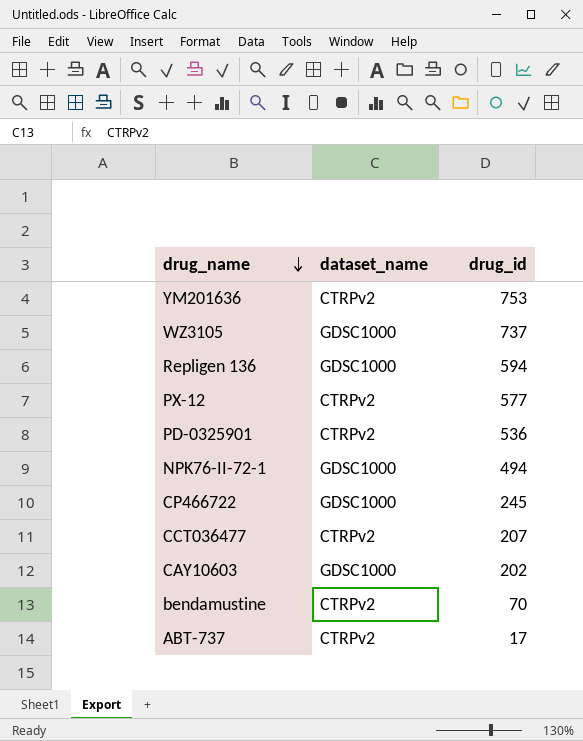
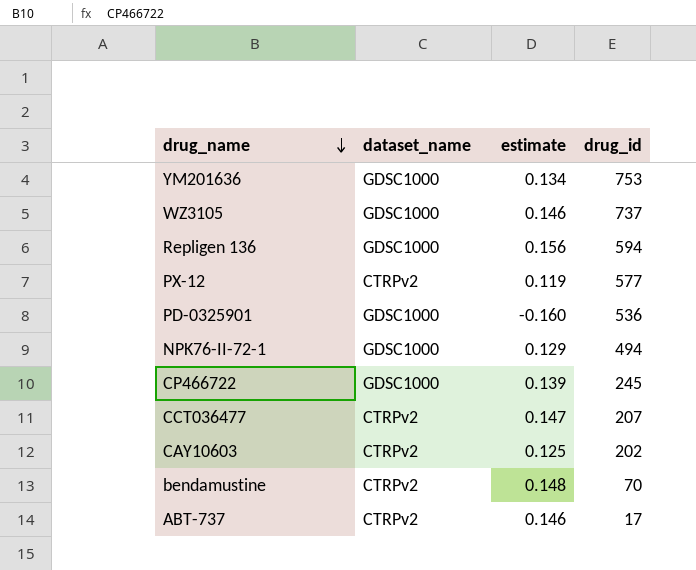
column estimate | position: none -> 3
YM201636 | dataset_name: CTRPv2 -> GDSC1000
PD-0325901 | dataset_name: CTRPv2 -> GDSC1000
CAY10603 | dataset_name: GDSC1000 -> CTRPv2

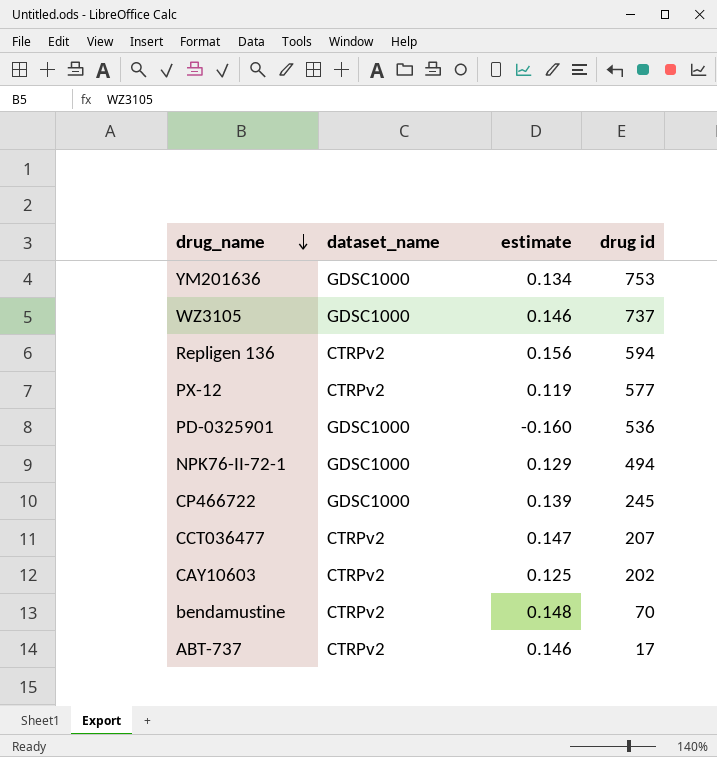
column name: drug_id -> drug id
Repligen 136 | dataset_name: GDSC1000 -> CTRPv2

